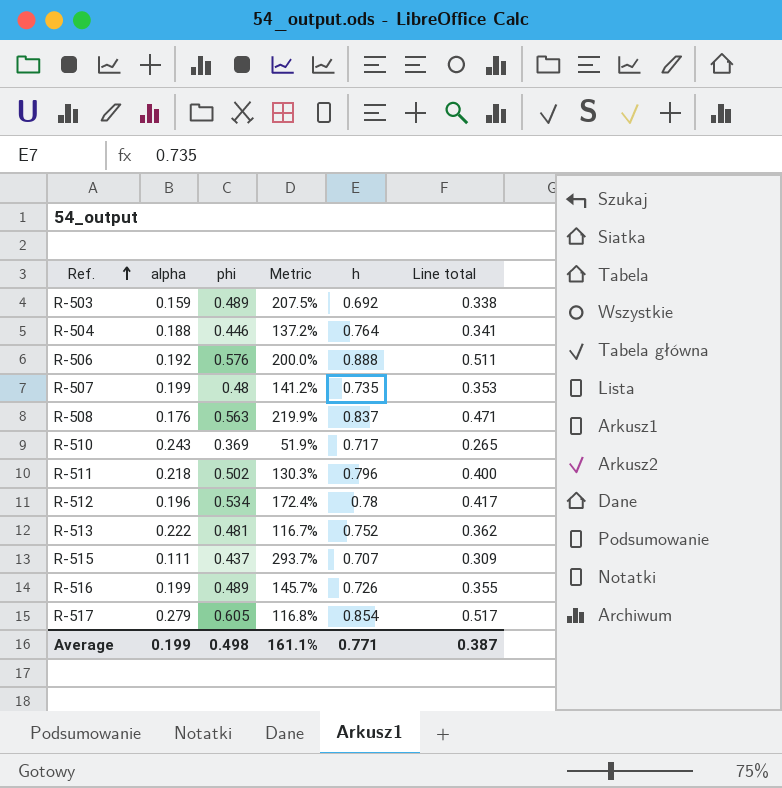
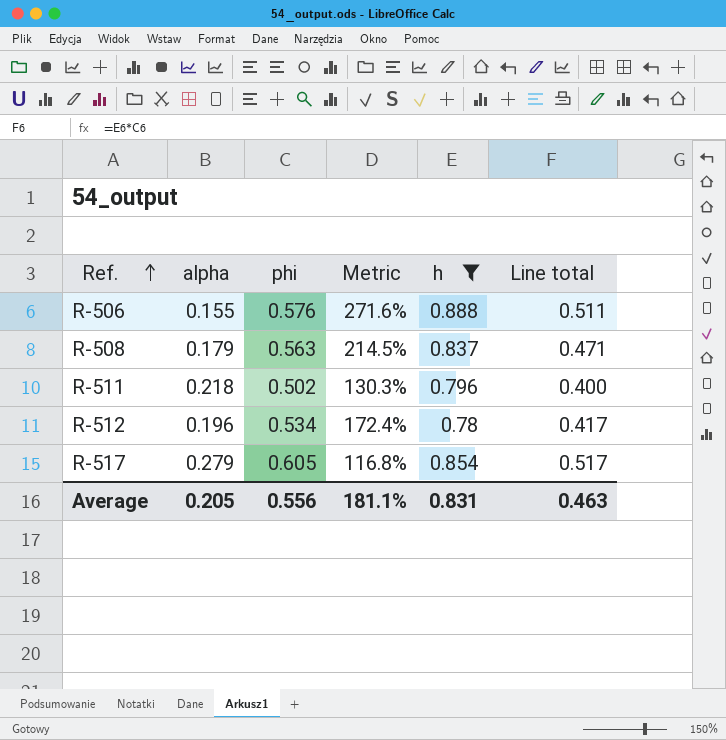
filter: none -> h >= 0.78
R-506 | alpha: 0.192 -> 0.155
R-506 | Metric: 200.0% -> 271.6%
R-508 | alpha: 0.176 -> 0.179
R-508 | Metric: 219.9% -> 214.5%
Average | alpha: 0.199 -> 0.205
Average | phi: 0.498 -> 0.556
Average | Metric: 161.1% -> 181.1%
Average | h: 0.771 -> 0.831
Average | Line total: 0.387 -> 0.463

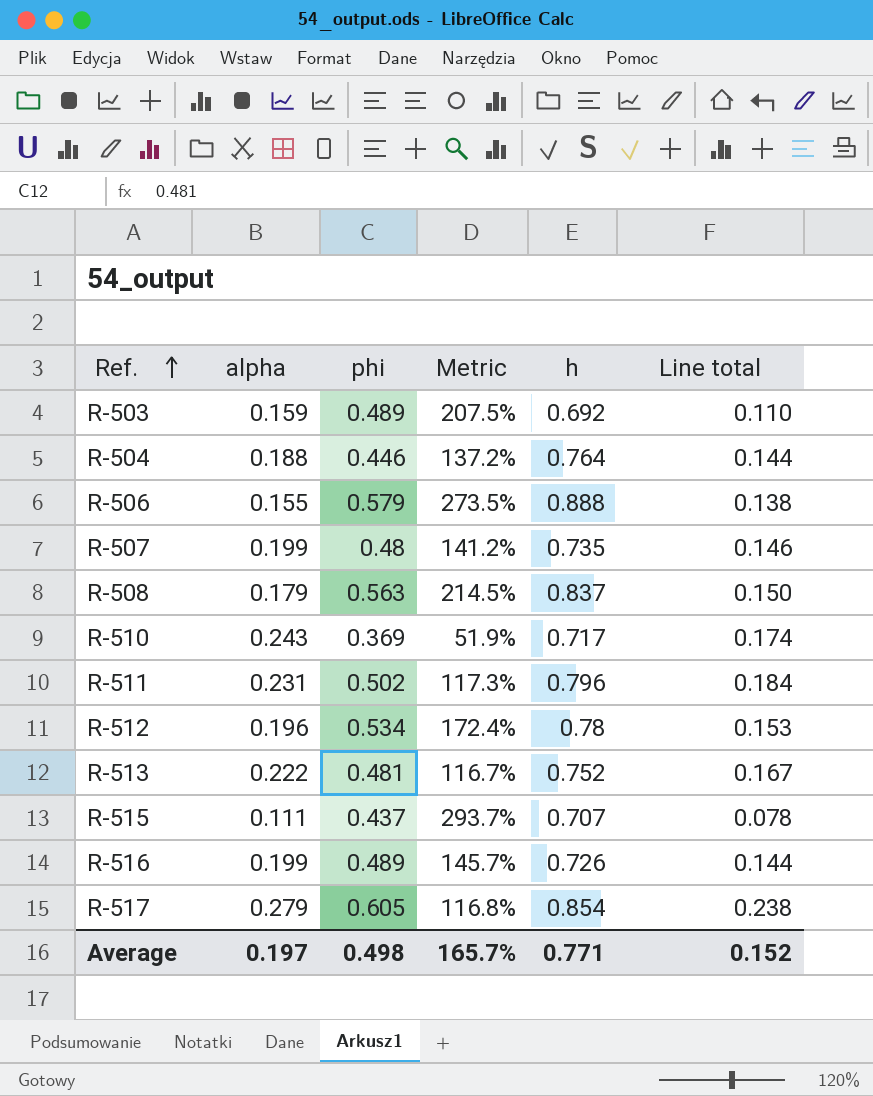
filter: h >= 0.78 -> none
column Line total | formula: [phi] * [h] -> [alpha] * [h]
R-506 | phi: 0.576 -> 0.579
R-506 | Metric: 271.6% -> 273.5%
R-511 | alpha: 0.218 -> 0.231
R-511 | Metric: 130.3% -> 117.3%
Average | alpha: 0.205 -> 0.197
Average | phi: 0.556 -> 0.498
Average | Metric: 181.1% -> 165.7%
Average | h: 0.831 -> 0.771
Average | Line total: 0.463 -> 0.152

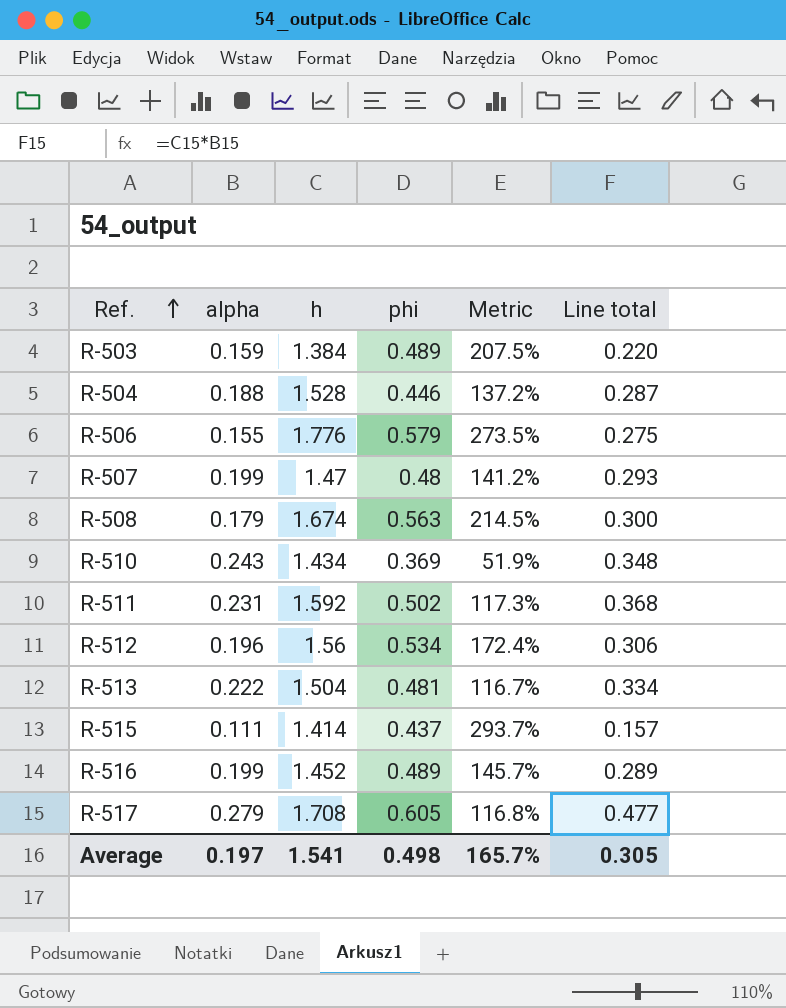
column h | position: 5 -> 3
R-503 | h: 0.692 -> 1.384
R-503 | Line total: 0.110 -> 0.220
R-504 | h: 0.764 -> 1.528
R-504 | Line total: 0.144 -> 0.287
R-506 | h: 0.888 -> 1.776
R-506 | Line total: 0.138 -> 0.275
R-507 | h: 0.735 -> 1.47
R-507 | Line total: 0.146 -> 0.293
R-508 | h: 0.837 -> 1.674
R-508 | Line total: 0.150 -> 0.300
R-510 | h: 0.717 -> 1.434
R-510 | Line total: 0.174 -> 0.348
R-511 | h: 0.796 -> 1.592
R-511 | Line total: 0.184 -> 0.368
R-512 | h: 0.78 -> 1.56
R-512 | Line total: 0.153 -> 0.306
R-513 | h: 0.752 -> 1.504
R-513 | Line total: 0.167 -> 0.334
R-515 | h: 0.707 -> 1.414
R-515 | Line total: 0.078 -> 0.157
R-516 | h: 0.726 -> 1.452
R-516 | Line total: 0.144 -> 0.289
R-517 | h: 0.854 -> 1.708
R-517 | Line total: 0.238 -> 0.477
Average | h: 0.771 -> 1.541
Average | Line total: 0.152 -> 0.305

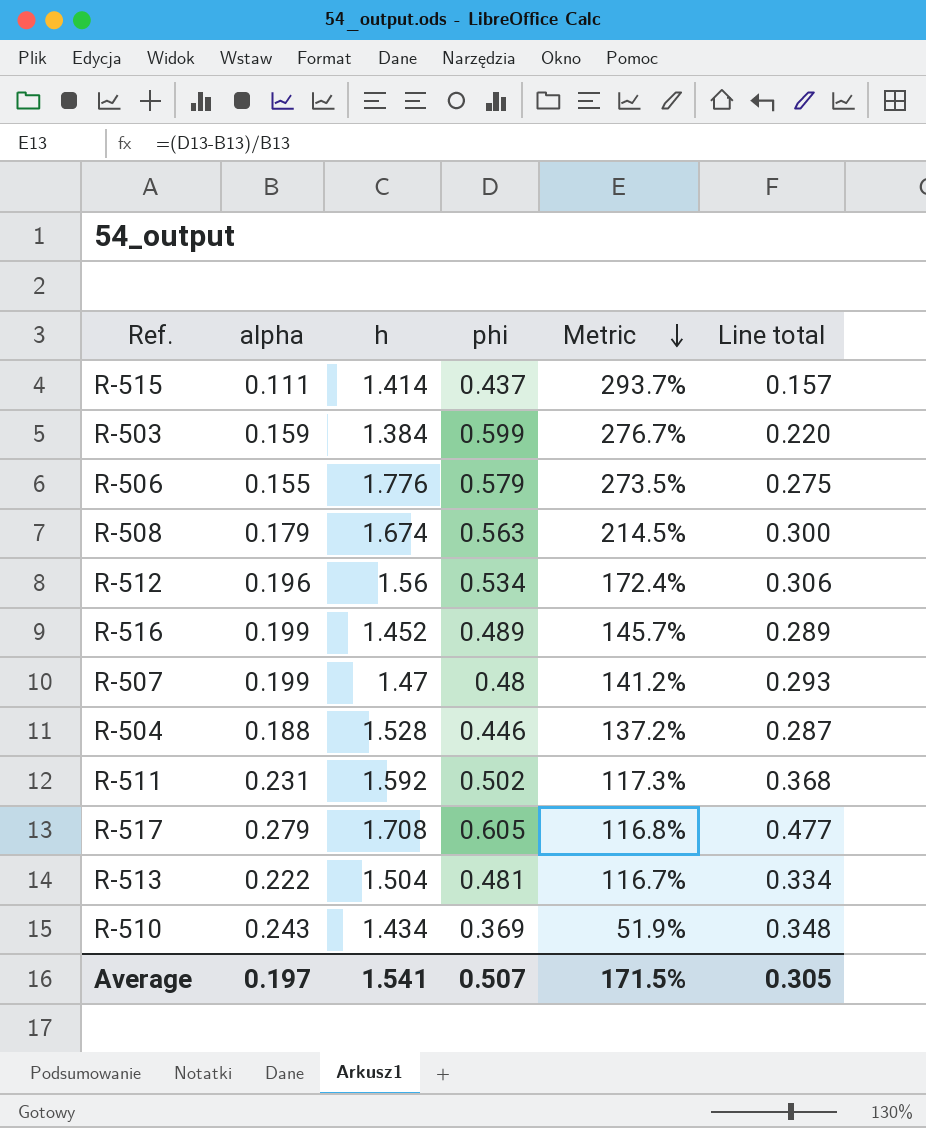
row order: Ref. ascending -> Metric descending
R-503 | phi: 0.489 -> 0.599
R-503 | Metric: 207.5% -> 276.7%
Average | phi: 0.498 -> 0.507
Average | Metric: 165.7% -> 171.5%

